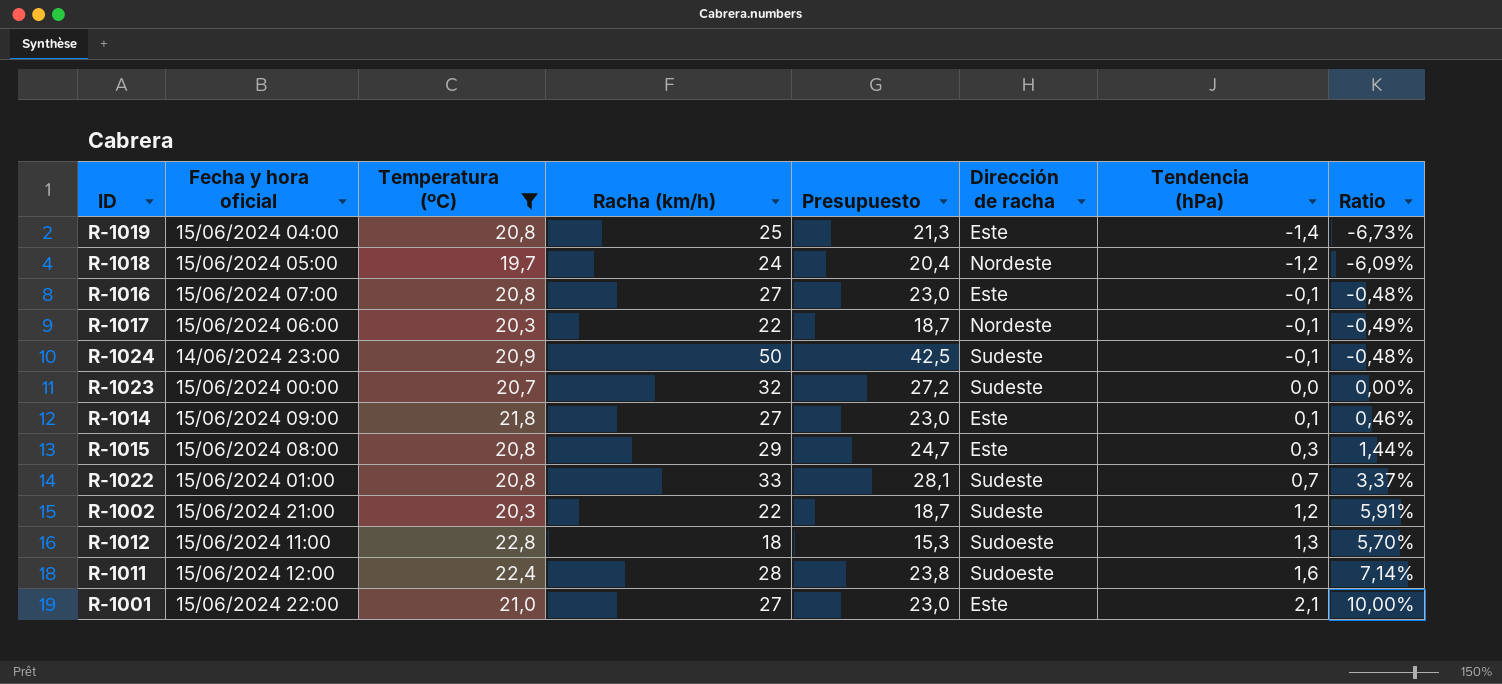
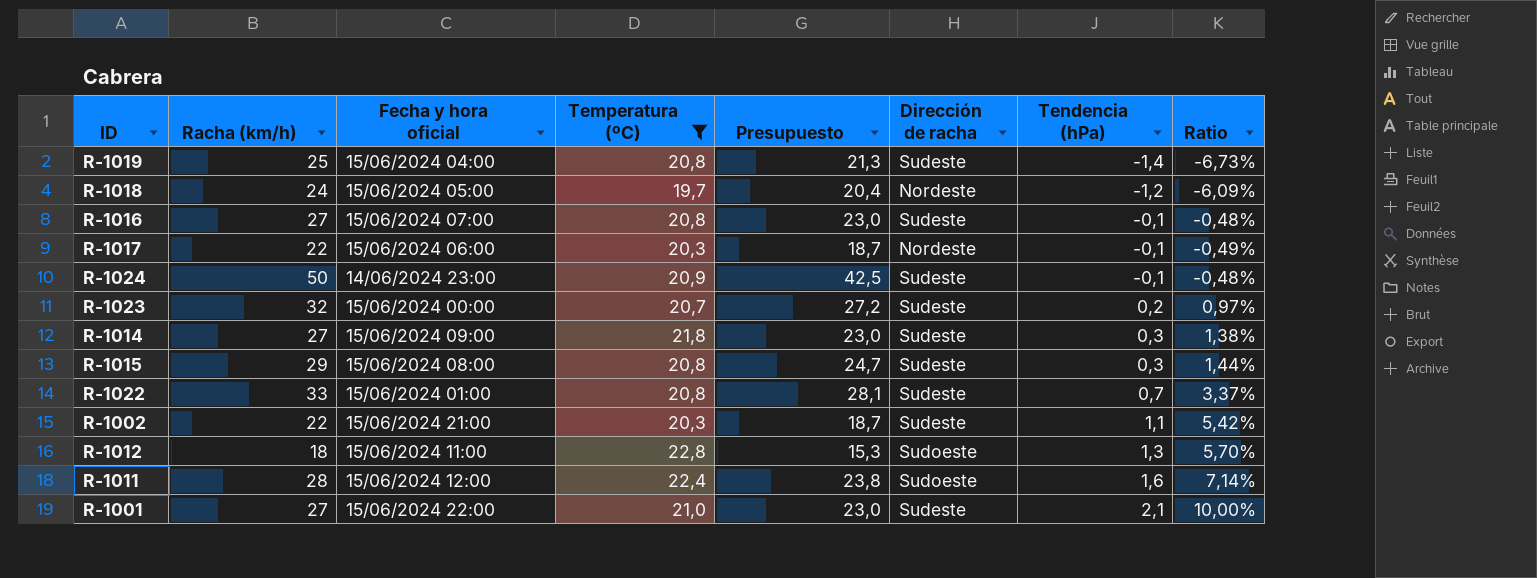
column Racha (km/h) | position: 4 -> 2
R-1019 | Dirección de racha: Este -> Sudeste
R-1016 | Dirección de racha: Este -> Sudeste
R-1023 | Tendencia (hPa): 0,0 -> 0,2
R-1023 | Ratio: 0,00% -> 0,97%
R-1014 | Dirección de racha: Este -> Sudeste
R-1014 | Tendencia (hPa): 0,1 -> 0,3
R-1014 | Ratio: 0,46% -> 1,38%
R-1015 | Dirección de racha: Este -> Sudeste
R-1002 | Tendencia (hPa): 1,2 -> 1,1
R-1002 | Ratio: 5,91% -> 5,42%
R-1001 | Dirección de racha: Este -> Sudeste

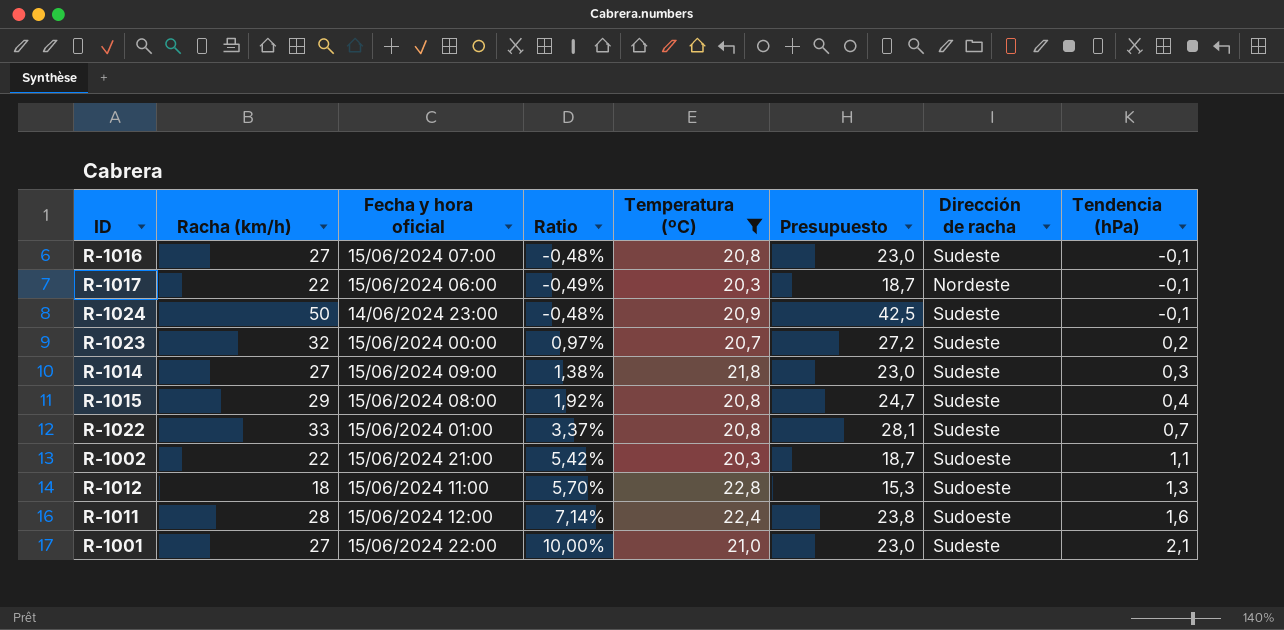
column Ratio | position: 8 -> 4
row R-1019: 25 | 15/06/2024 04:00 | 20,8 | 21,3 | Sudeste | -1,4 | -6,73% -> none
row R-1018: 24 | 15/06/2024 05:00 | 19,7 | 20,4 | Nordeste | -1,2 | -6,09% -> none
R-1015 | Ratio: 1,44% -> 1,92%
R-1015 | Tendencia (hPa): 0,3 -> 0,4
R-1002 | Dirección de racha: Sudeste -> Sudoeste

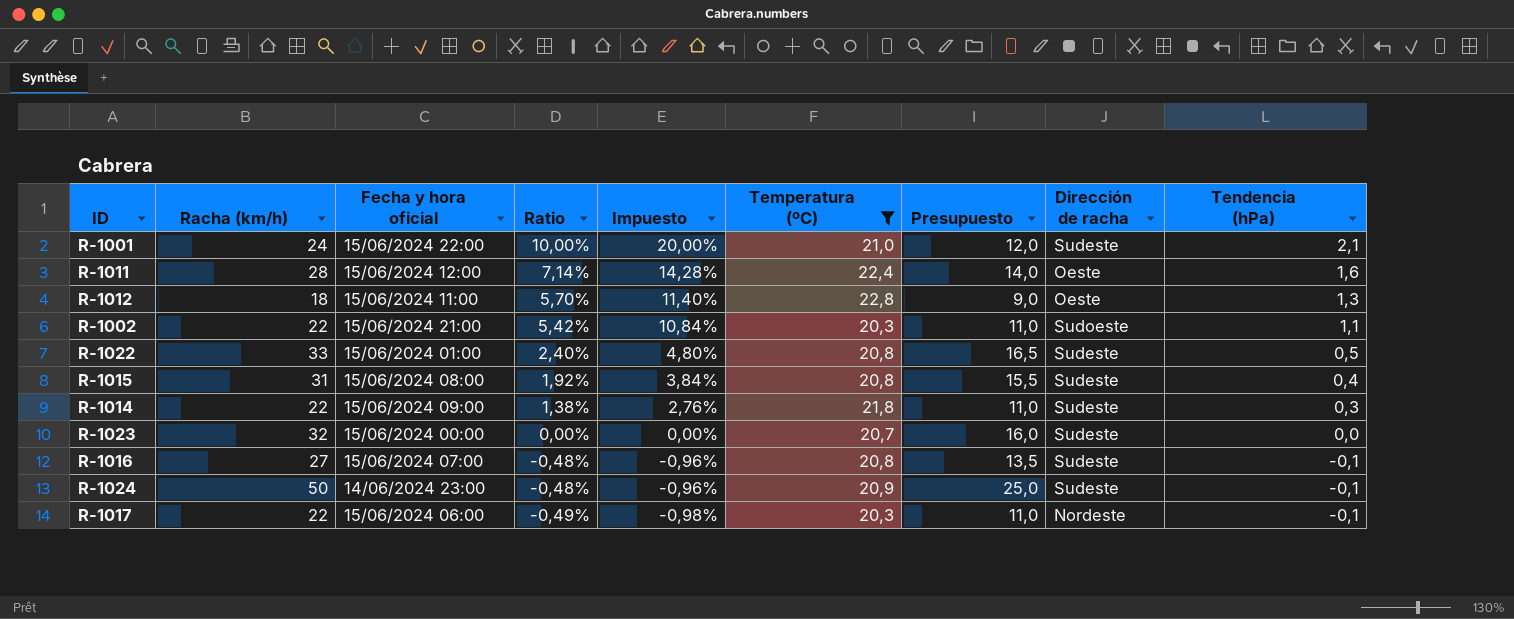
row order: Tendencia (hPa) ascending -> Ratio descending
column Impuesto | formula: none -> [Ratio] * 2
column Presupuesto | formula: [Racha (km/h)] * 0,85 -> [Racha (km/h)] * 0,5
R-1001 | Racha (km/h): 27 -> 24
R-1011 | Dirección de racha: Sudoeste -> Oeste
R-1012 | Dirección de racha: Sudoeste -> Oeste
R-1022 | Ratio: 3,37% -> 2,40%
R-1022 | Tendencia (hPa): 0,7 -> 0,5
R-1015 | Racha (km/h): 29 -> 31
R-1014 | Racha (km/h): 27 -> 22
R-1023 | Ratio: 0,97% -> 0,00%
R-1023 | Tendencia (hPa): 0,2 -> 0,0

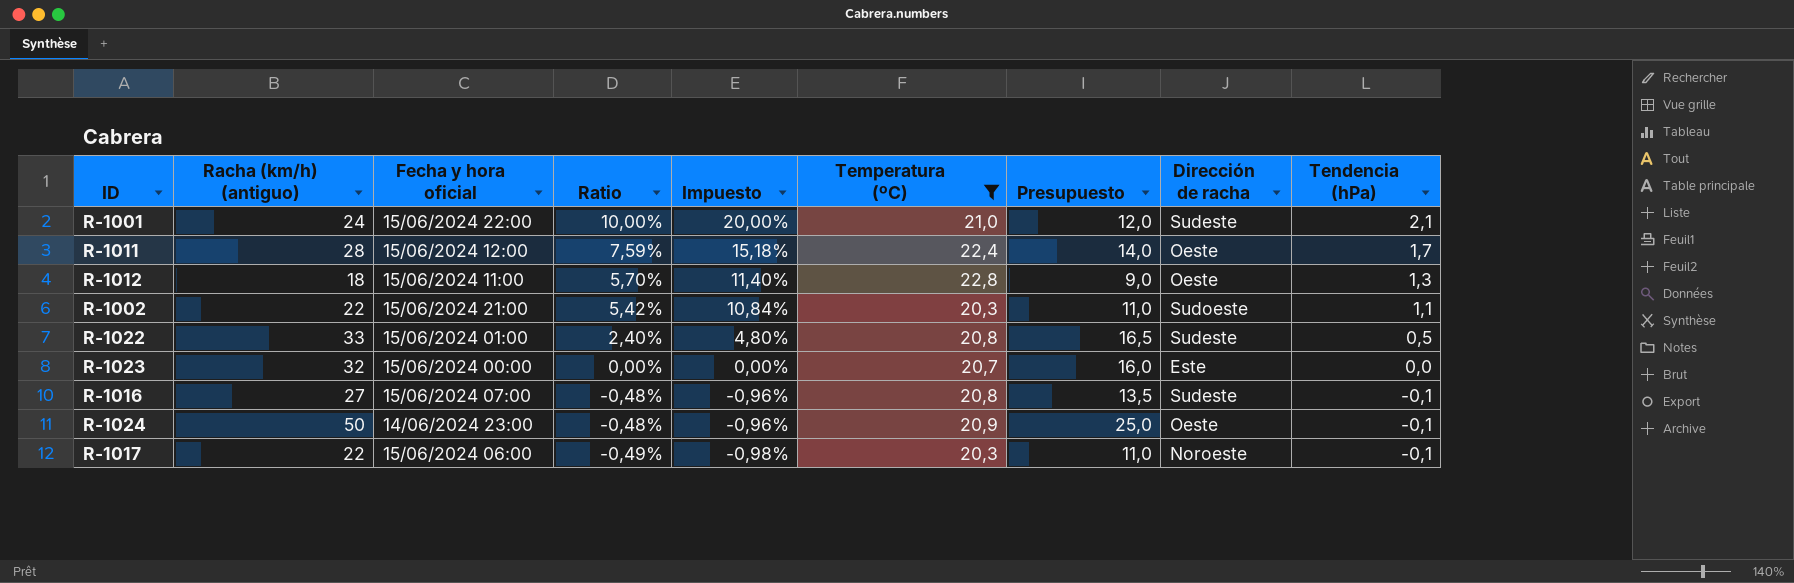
column name: Racha (km/h) -> Racha (km/h) (antiguo)
row R-1015: 31 | 15/06/2024 08:00 | 1,92% | 3,84% | 20,8 | 15,5 | Sudeste | 0,4 -> none
row R-1014: 22 | 15/06/2024 09:00 | 1,38% | 2,76% | 21,8 | 11,0 | Sudeste | 0,3 -> none
R-1011 | Ratio: 7,14% -> 7,59%
R-1011 | Impuesto: 14,28% -> 15,18%
R-1011 | Tendencia (hPa): 1,6 -> 1,7
R-1023 | Dirección de racha: Sudeste -> Este
R-1024 | Dirección de racha: Sudeste -> Oeste
R-1017 | Dirección de racha: Nordeste -> Noroeste

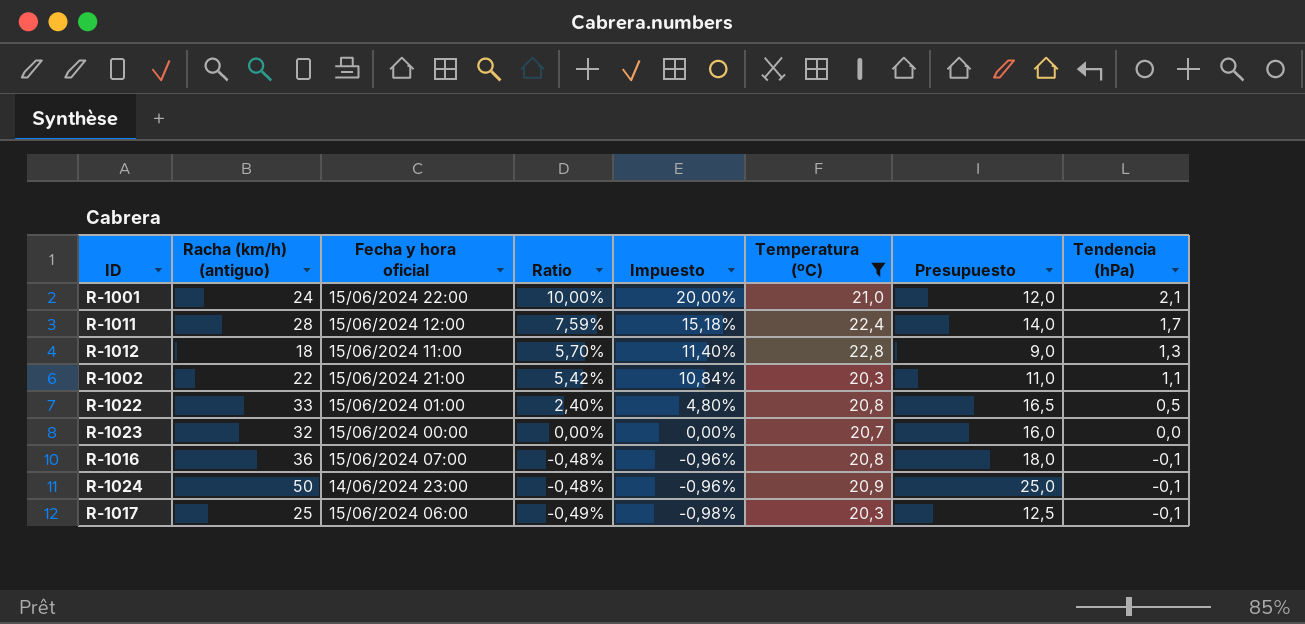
column Dirección de racha | position: 8 -> none
R-1016 | Racha (km/h) (antiguo): 27 -> 36
R-1016 | Presupuesto: 13,5 -> 18,0
R-1017 | Racha (km/h) (antiguo): 22 -> 25
R-1017 | Presupuesto: 11,0 -> 12,5

